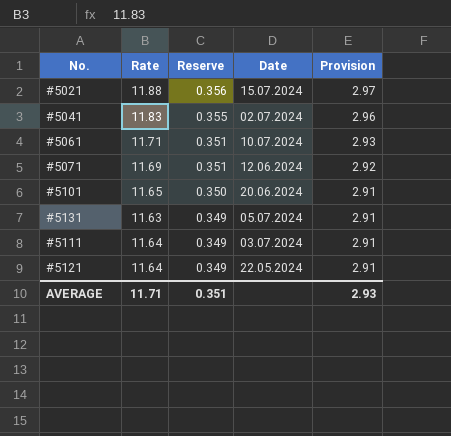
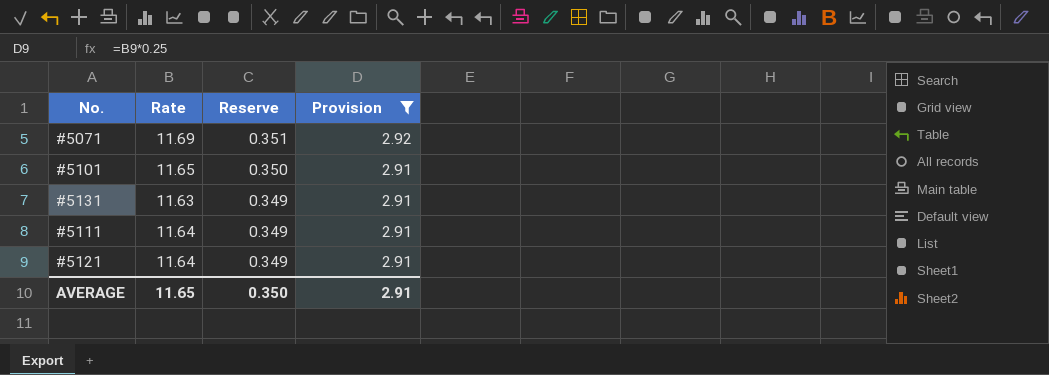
filter: none -> Provision <= 2.92
column Date | position: 4 -> none
AVERAGE | Rate: 11.71 -> 11.65
AVERAGE | Reserve: 0.351 -> 0.350
AVERAGE | Provision: 2.93 -> 2.91

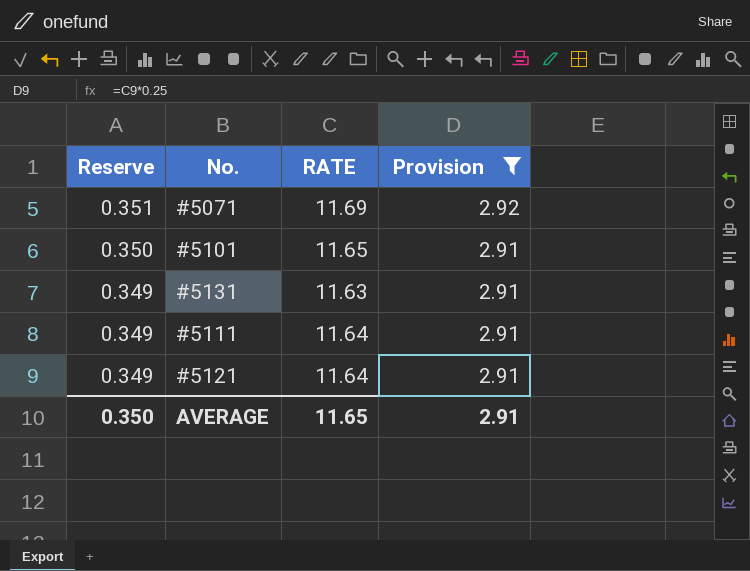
column Reserve | position: 3 -> 1
column name: Rate -> RATE

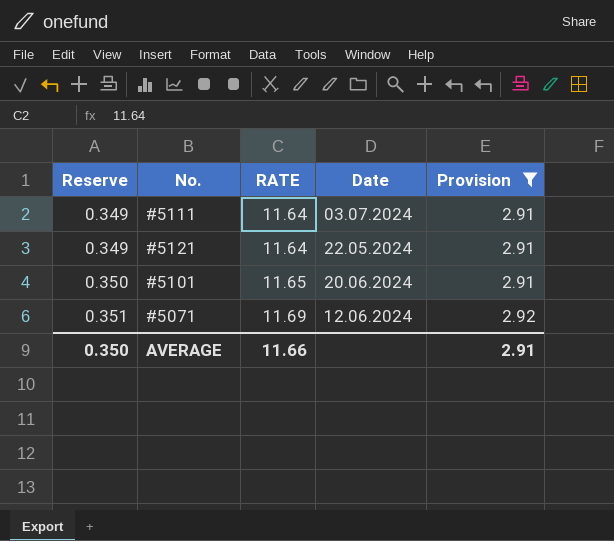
row order: Reserve descending -> Reserve ascending
column Date | position: none -> 4
row #5131: 0.349 | 11.63 | 2.91 -> none
AVERAGE | RATE: 11.65 -> 11.66

